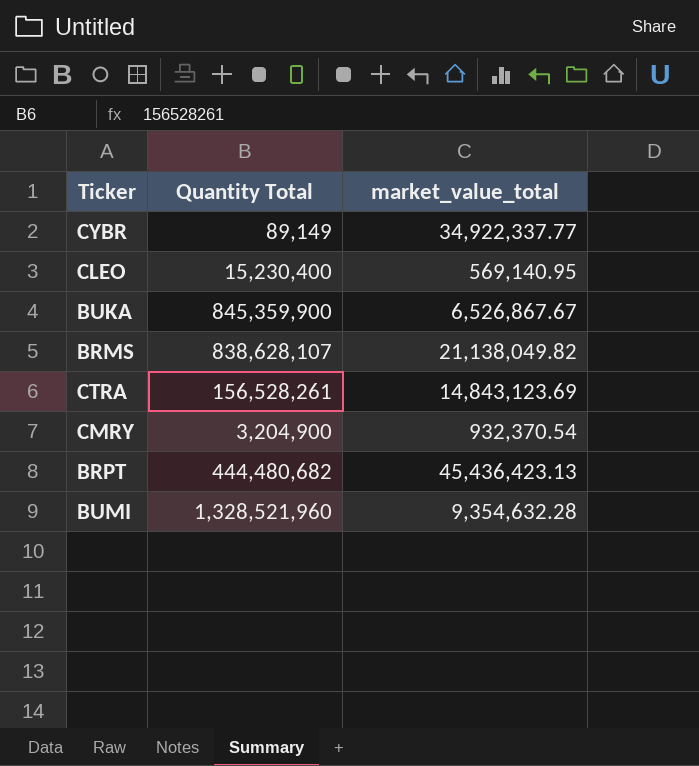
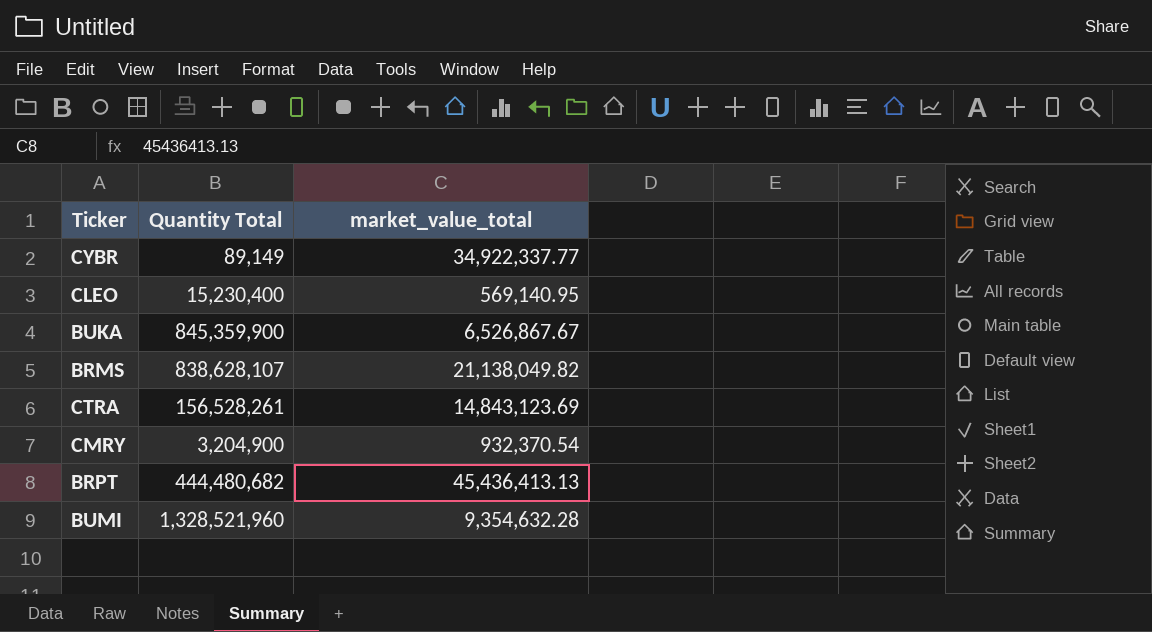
BRPT | market_value_total: 45,436,423.13 -> 45,436,413.13

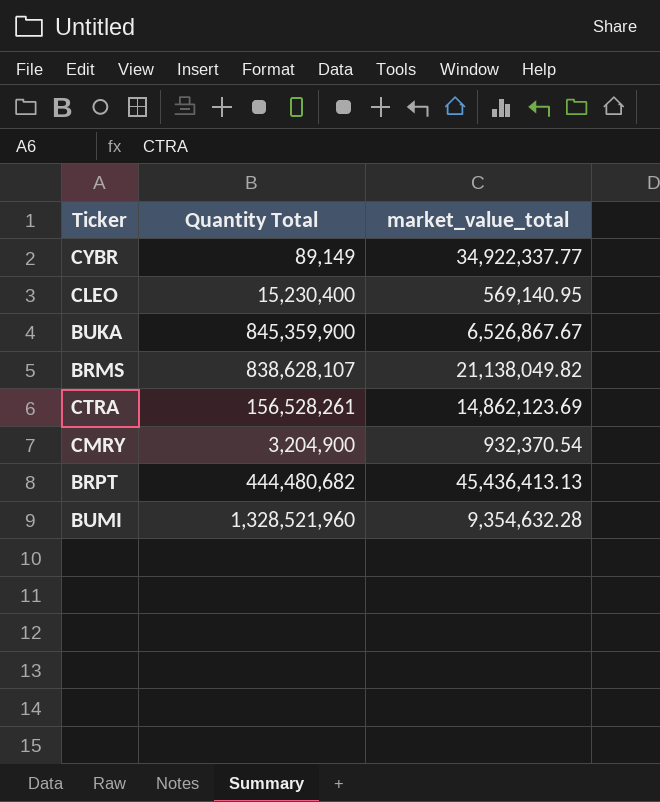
CTRA | market_value_total: 14,843,123.69 -> 14,862,123.69

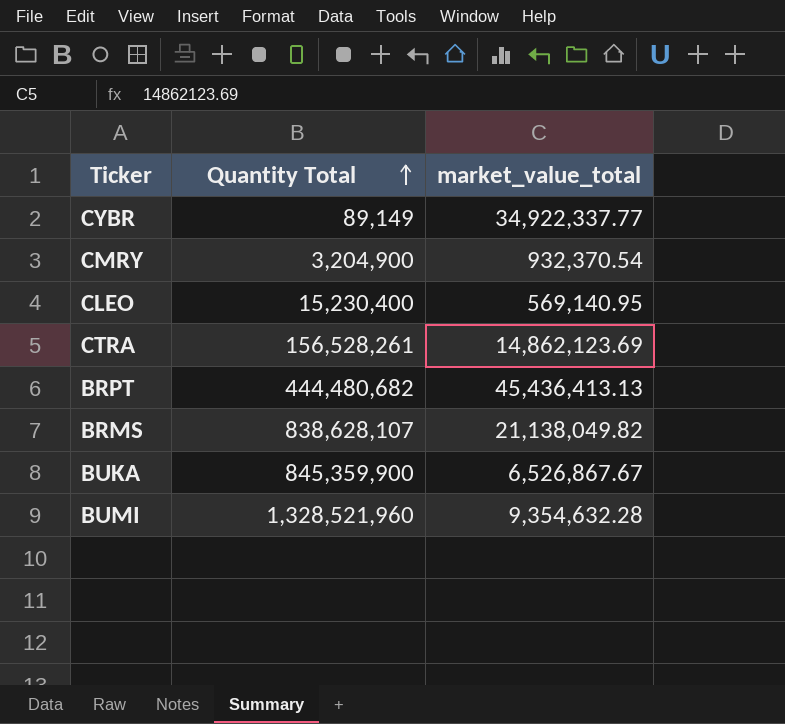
row order: none -> Quantity Total ascending

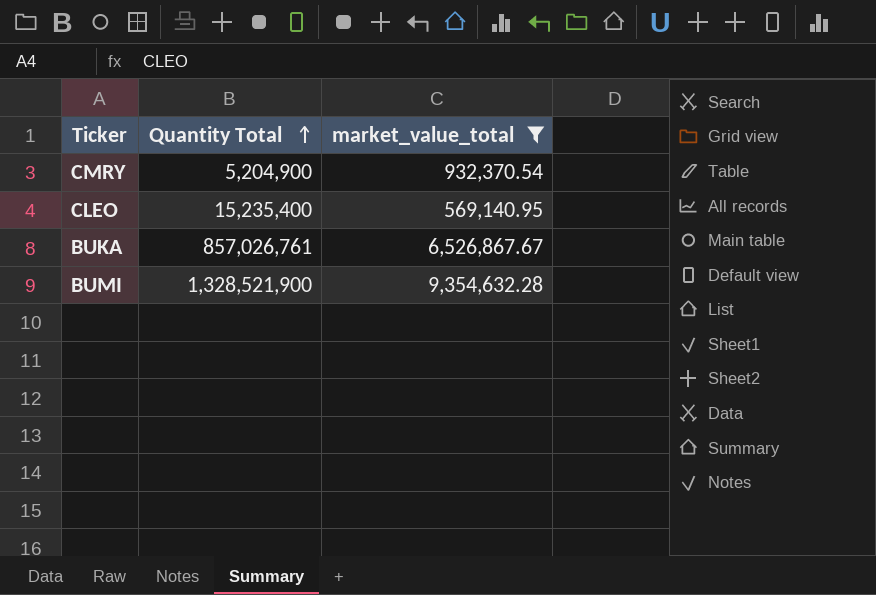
filter: none -> market_value_total <= 9,354,632.28
CMRY | Quantity Total: 3,204,900 -> 5,204,900
CLEO | Quantity Total: 15,230,400 -> 15,235,400
BUKA | Quantity Total: 845,359,900 -> 857,026,761
BUMI | Quantity Total: 1,328,521,960 -> 1,328,521,900

